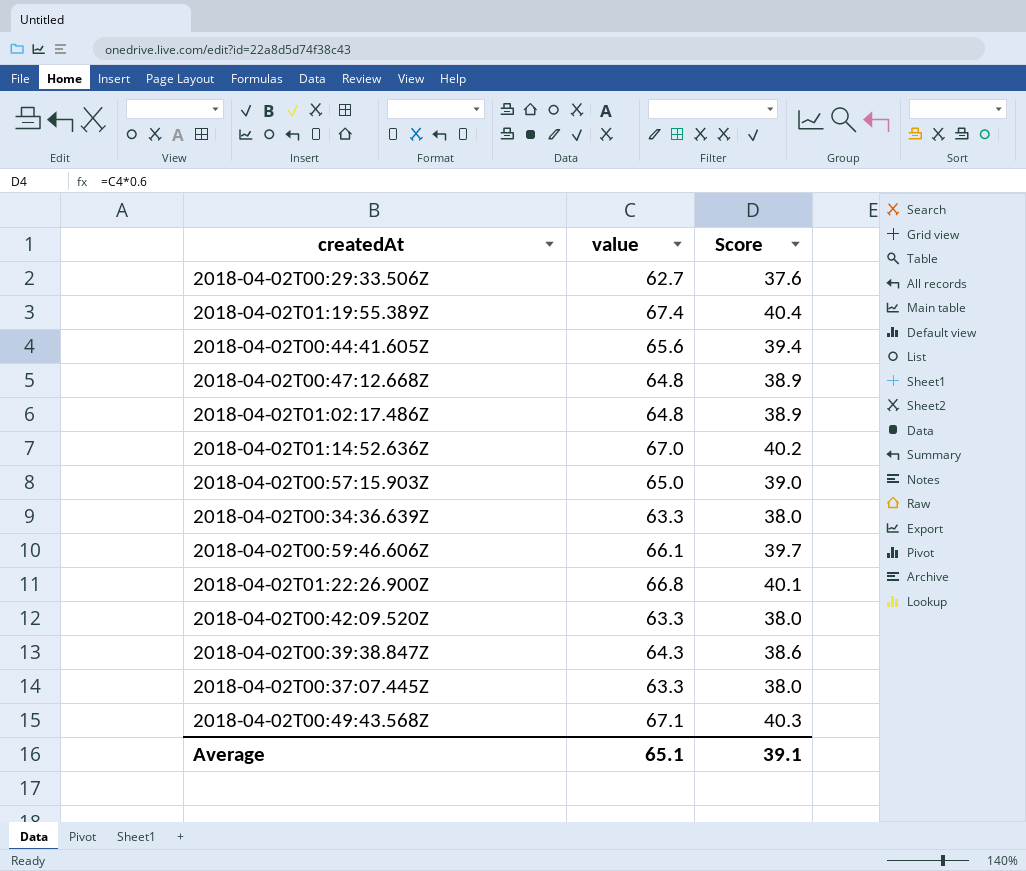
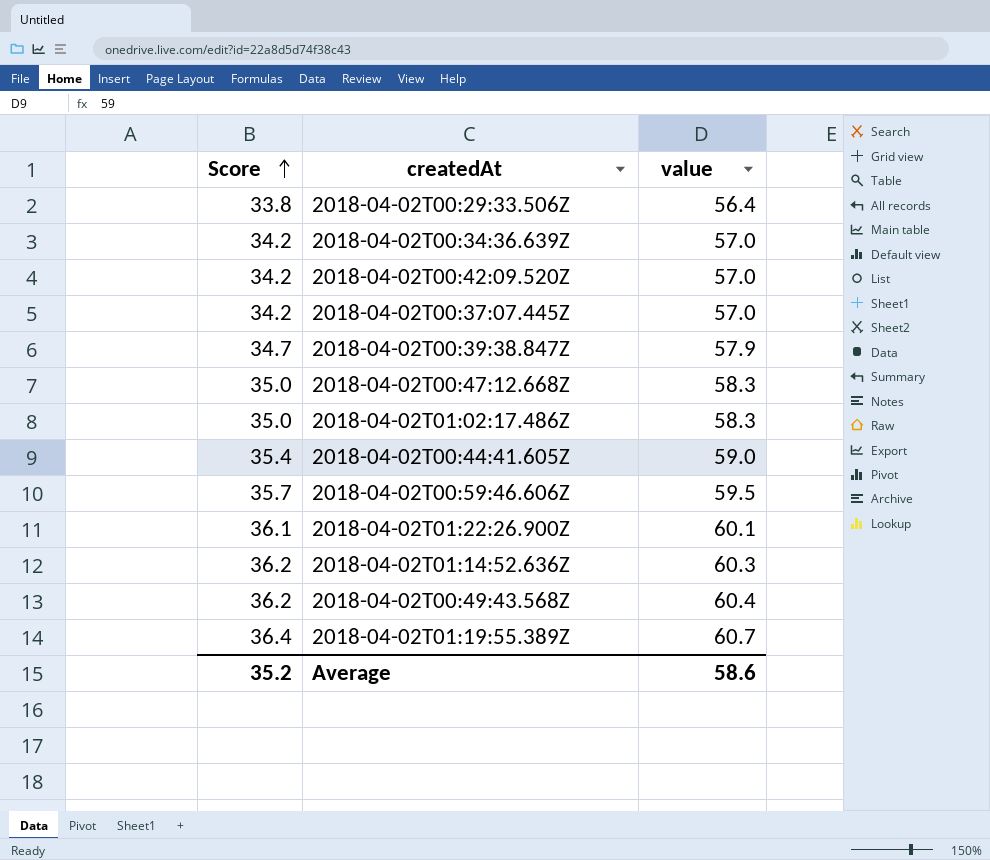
row order: none -> Score ascending
column Score | position: 3 -> 1
row 2018-04-02T00:57:15.903Z: 65.0 | 39.0 -> none
2018-04-02T00:29:33.506Z | Score: 37.6 -> 33.8
2018-04-02T00:29:33.506Z | value: 62.7 -> 56.4
2018-04-02T00:34:36.639Z | Score: 38.0 -> 34.2
2018-04-02T00:34:36.639Z | value: 63.3 -> 57.0
2018-04-02T00:42:09.520Z | Score: 38.0 -> 34.2
2018-04-02T00:42:09.520Z | value: 63.3 -> 57.0
2018-04-02T00:37:07.445Z | Score: 38.0 -> 34.2
2018-04-02T00:37:07.445Z | value: 63.3 -> 57.0
2018-04-02T00:39:38.847Z | Score: 38.6 -> 34.7
2018-04-02T00:39:38.847Z | value: 64.3 -> 57.9
2018-04-02T00:47:12.668Z | Score: 38.9 -> 35.0
2018-04-02T00:47:12.668Z | value: 64.8 -> 58.3
2018-04-02T01:02:17.486Z | Score: 38.9 -> 35.0
2018-04-02T01:02:17.486Z | value: 64.8 -> 58.3
2018-04-02T00:44:41.605Z | Score: 39.4 -> 35.4
2018-04-02T00:44:41.605Z | value: 65.6 -> 59.0
2018-04-02T00:59:46.606Z | Score: 39.7 -> 35.7
2018-04-02T00:59:46.606Z | value: 66.1 -> 59.5
2018-04-02T01:22:26.900Z | Score: 40.1 -> 36.1
2018-04-02T01:22:26.900Z | value: 66.8 -> 60.1
2018-04-02T01:14:52.636Z | Score: 40.2 -> 36.2
2018-04-02T01:14:52.636Z | value: 67.0 -> 60.3
2018-04-02T00:49:43.568Z | Score: 40.3 -> 36.2
2018-04-02T00:49:43.568Z | value: 67.1 -> 60.4
2018-04-02T01:19:55.389Z | Score: 40.4 -> 36.4
2018-04-02T01:19:55.389Z | value: 67.4 -> 60.7
Average | Score: 39.1 -> 35.2
Average | value: 65.1 -> 58.6

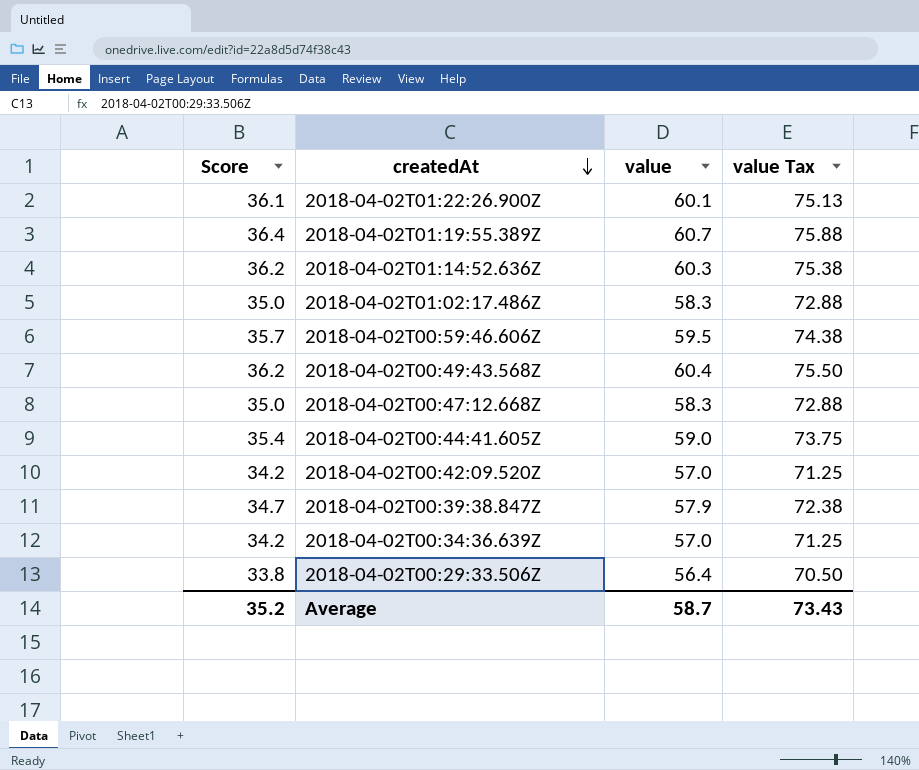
row order: Score ascending -> createdAt descending
column value Tax | formula: none -> [value] * 1.25
row 2018-04-02T00:37:07.445Z: 34.2 | 57.0 -> none
Average | value: 58.6 -> 58.7

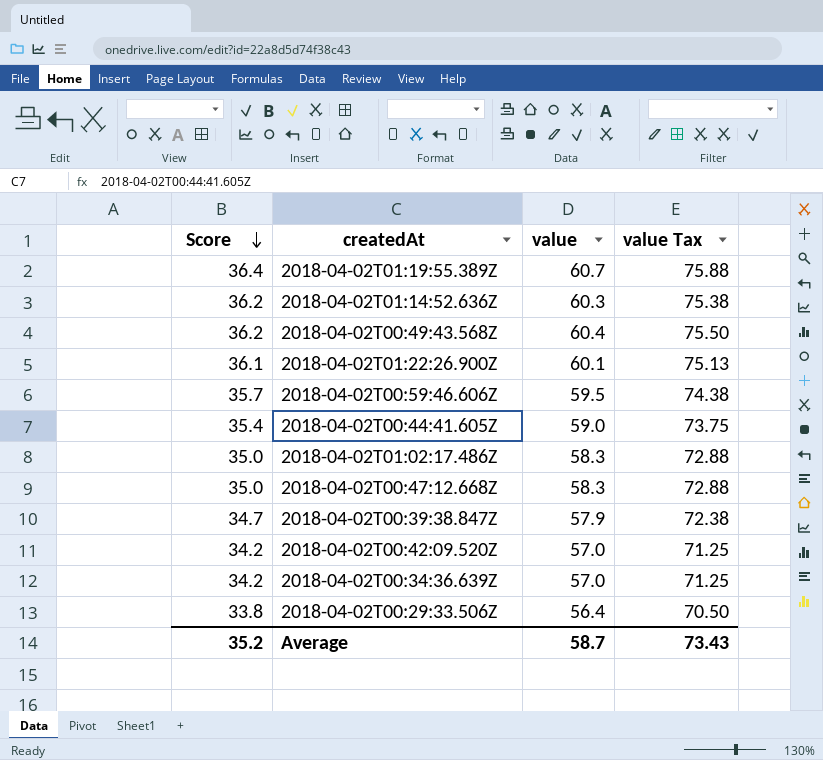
row order: createdAt descending -> Score descending

